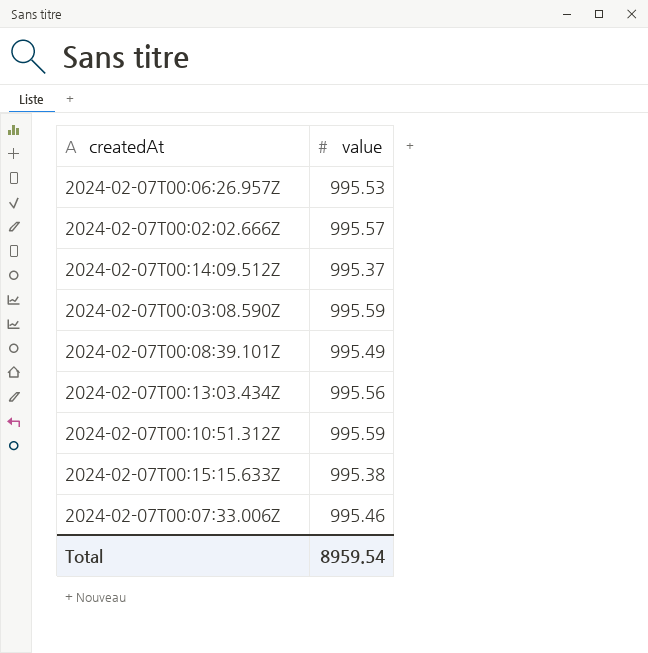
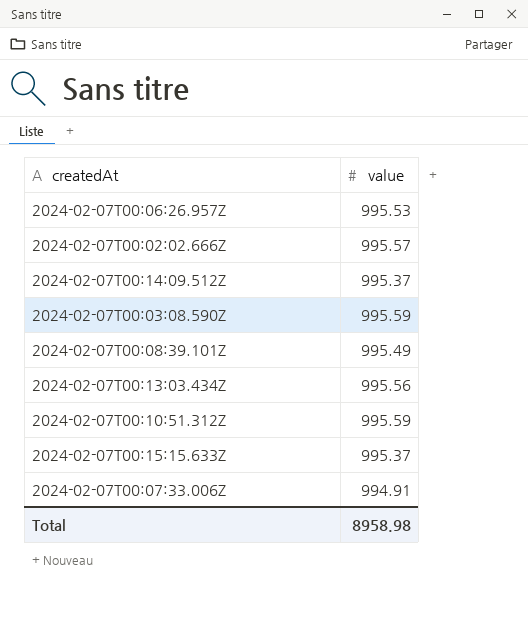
2024-02-07T00:15:15.633Z | value: 995.38 -> 995.37
2024-02-07T00:07:33.006Z | value: 995.46 -> 994.91
Total | value: 8959.54 -> 8958.98

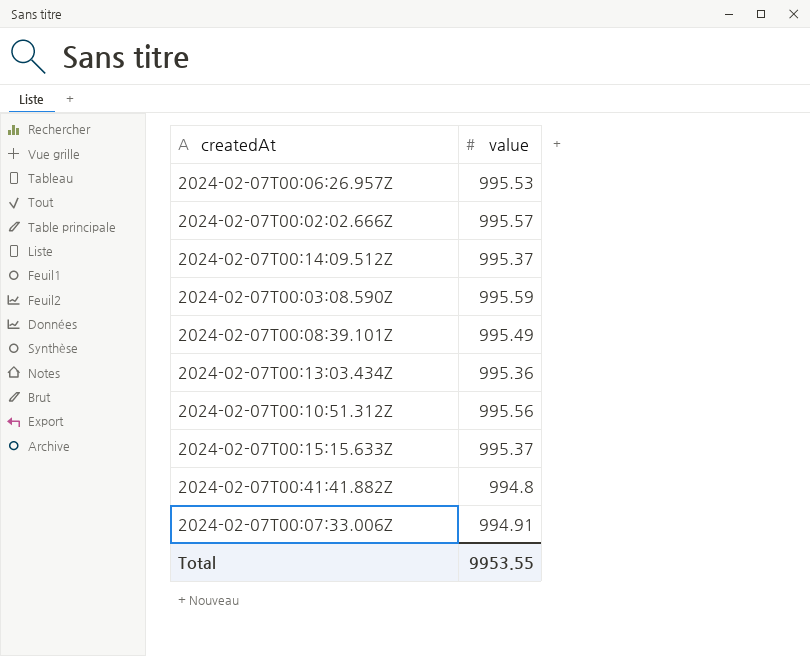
2024-02-07T00:13:03.434Z | value: 995.56 -> 995.36
2024-02-07T00:10:51.312Z | value: 995.59 -> 995.56
row 2024-02-07T00:41:41.882Z: none -> 994.8
Total | value: 8958.98 -> 9953.55

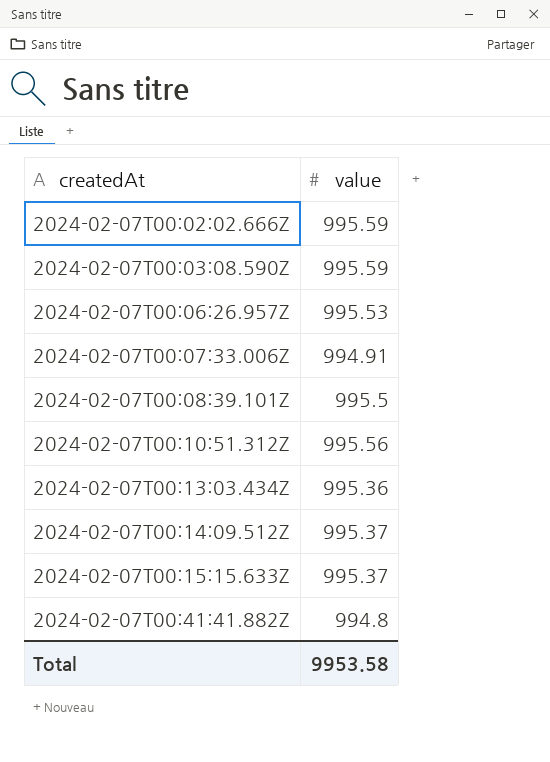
row order: none -> createdAt ascending
2024-02-07T00:02:02.666Z | value: 995.57 -> 995.59
2024-02-07T00:08:39.101Z | value: 995.49 -> 995.5
Total | value: 9953.55 -> 9953.58

